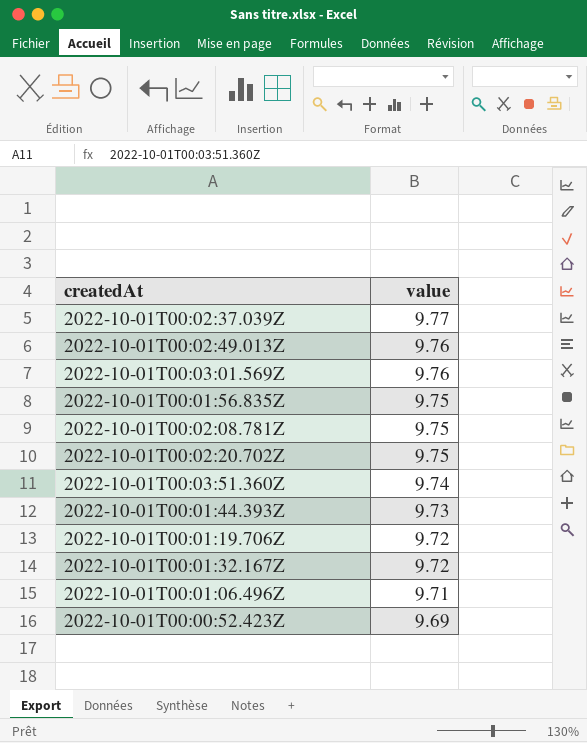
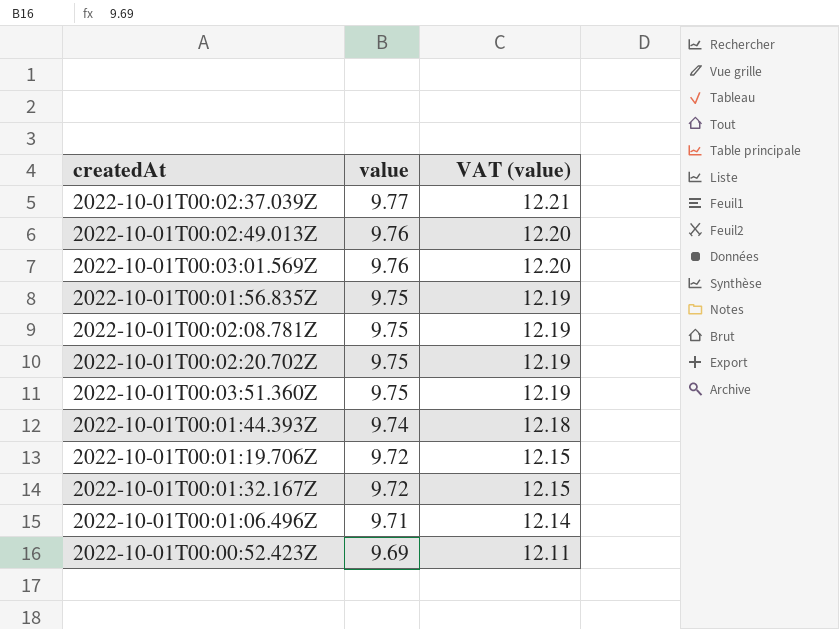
column VAT (value) | formula: none -> [value] * 1.25
2022-10-01T00:03:51.360Z | value: 9.74 -> 9.75
2022-10-01T00:01:44.393Z | value: 9.73 -> 9.74

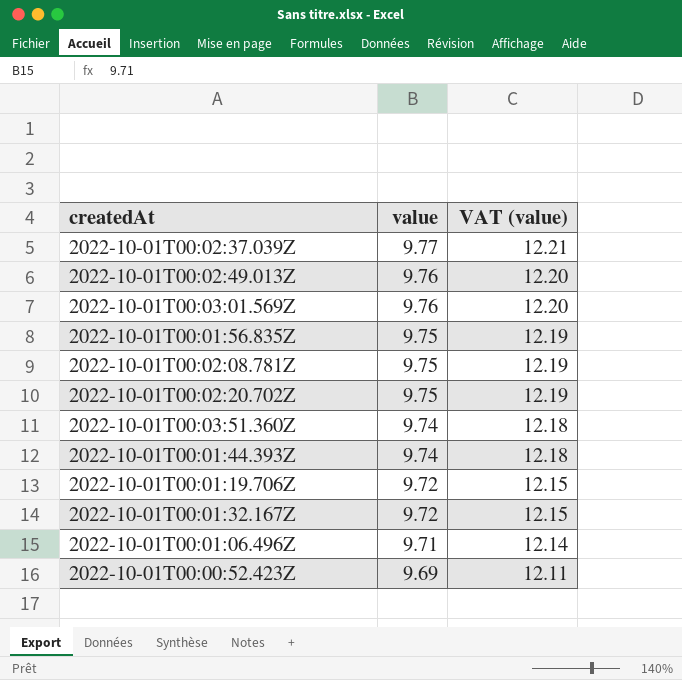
2022-10-01T00:03:51.360Z | value: 9.75 -> 9.74
2022-10-01T00:03:51.360Z | VAT (value): 12.19 -> 12.18

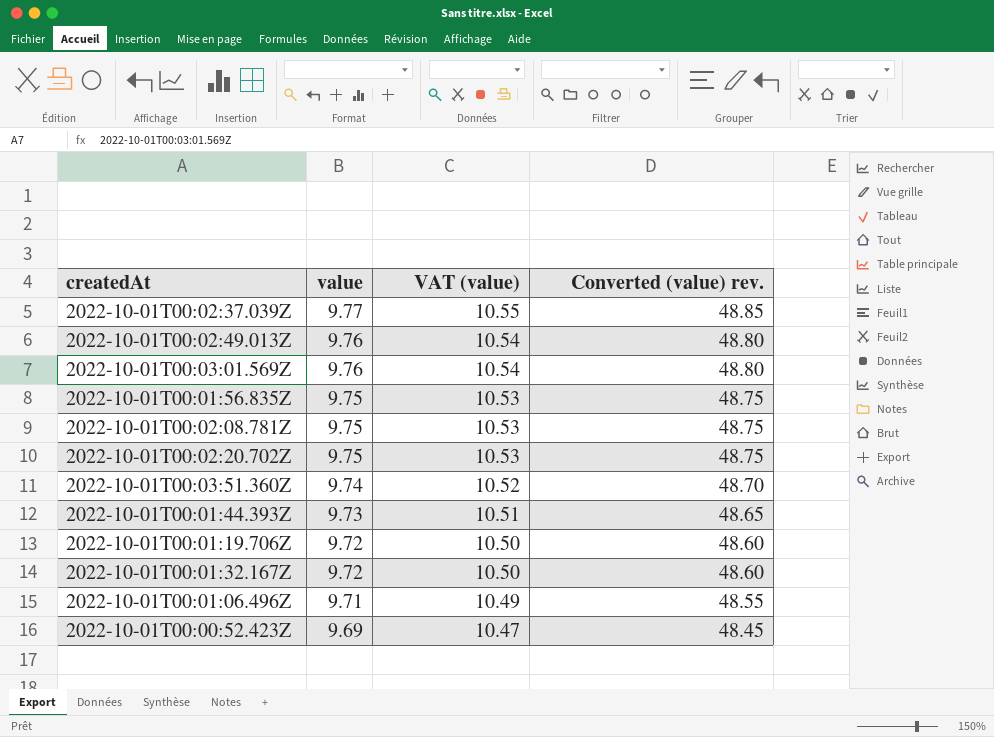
column VAT (value) | formula: [value] * 1.25 -> [value] * 1.08
column Converted (value) rev. | formula: none -> [value] * 5
2022-10-01T00:01:44.393Z | value: 9.74 -> 9.73

